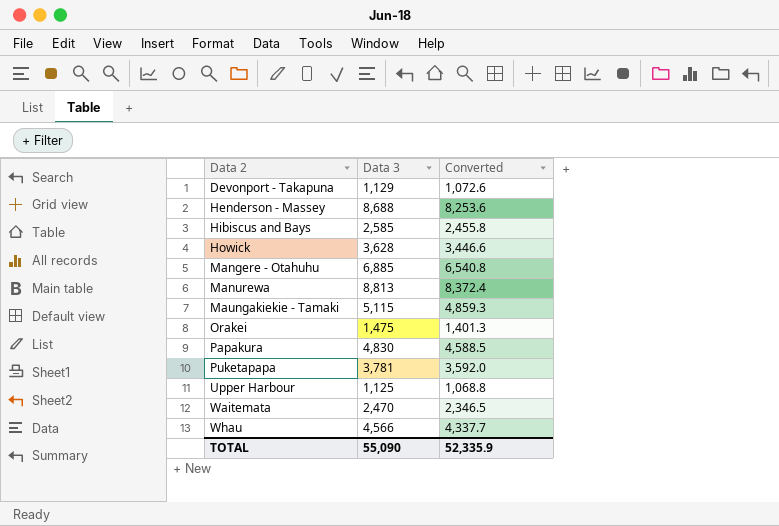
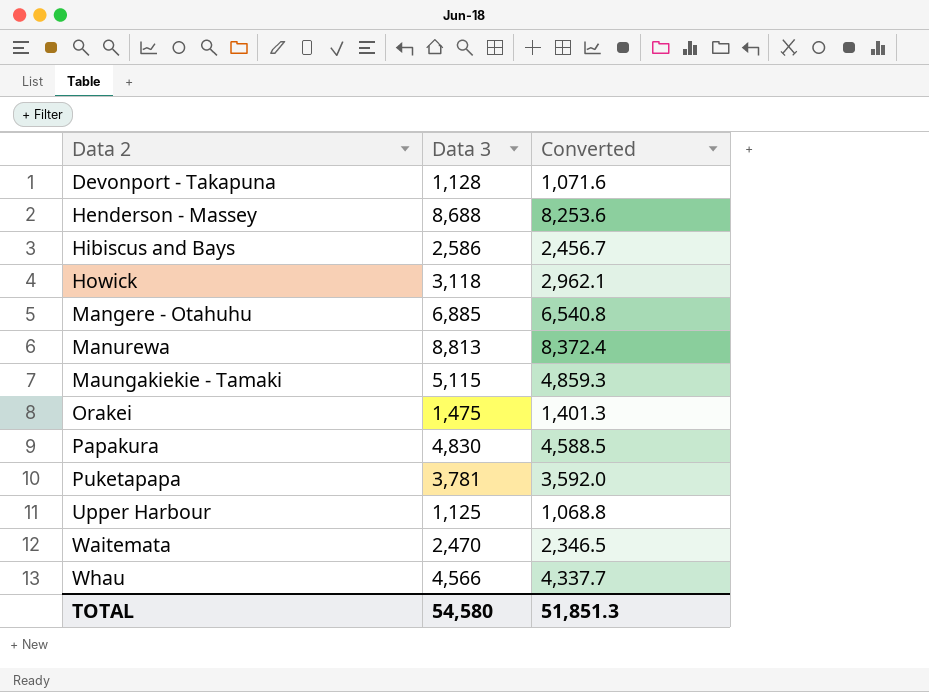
Devonport - Takapuna | Data 3: 1,129 -> 1,128
Devonport - Takapuna | Converted: 1,072.6 -> 1,071.6
Hibiscus and Bays | Data 3: 2,585 -> 2,586
Hibiscus and Bays | Converted: 2,455.8 -> 2,456.7
Howick | Data 3: 3,628 -> 3,118
Howick | Converted: 3,446.6 -> 2,962.1
TOTAL | Data 3: 55,090 -> 54,580
TOTAL | Converted: 52,335.9 -> 51,851.3

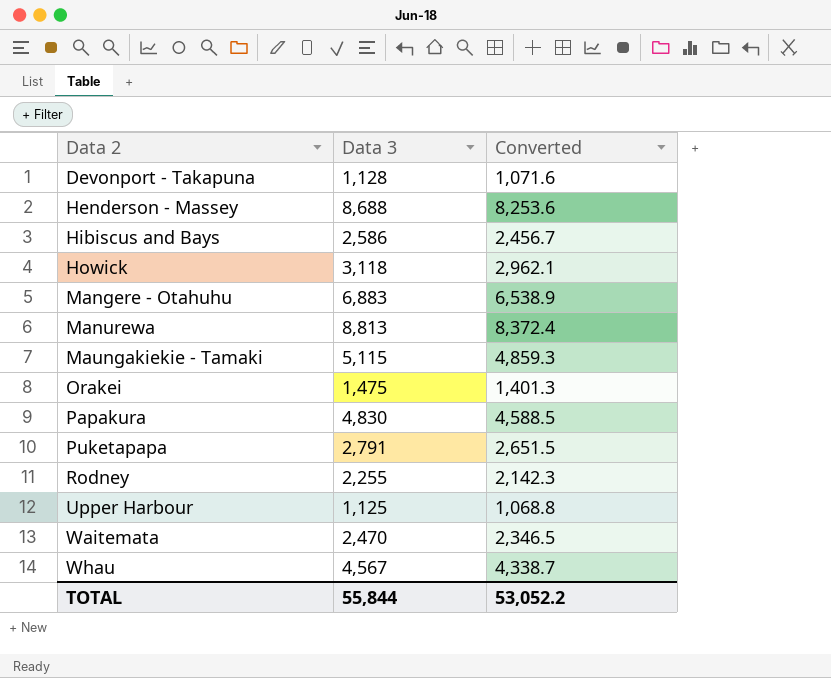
Mangere - Otahuhu | Data 3: 6,885 -> 6,883
Mangere - Otahuhu | Converted: 6,540.8 -> 6,538.9
Puketapapa | Data 3: 3,781 -> 2,791
Puketapapa | Converted: 3,592.0 -> 2,651.5
row Rodney: none -> 2,255 | 2,142.3
Whau | Data 3: 4,566 -> 4,567
Whau | Converted: 4,337.7 -> 4,338.7
TOTAL | Data 3: 54,580 -> 55,844
TOTAL | Converted: 51,851.3 -> 53,052.2

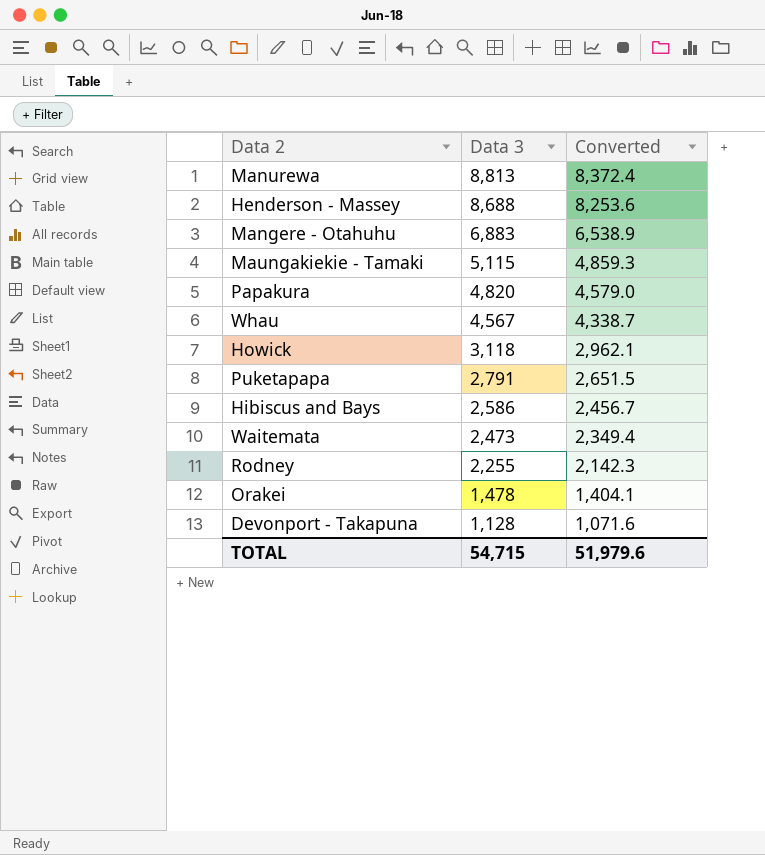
row order: Data 2 ascending -> Data 3 descending
row Upper Harbour: 1,125 | 1,068.8 -> none
Papakura | Data 3: 4,830 -> 4,820
Papakura | Converted: 4,588.5 -> 4,579.0
Waitemata | Data 3: 2,470 -> 2,473
Waitemata | Converted: 2,346.5 -> 2,349.4
Orakei | Data 3: 1,475 -> 1,478
Orakei | Converted: 1,401.3 -> 1,404.1
TOTAL | Data 3: 55,844 -> 54,715
TOTAL | Converted: 53,052.2 -> 51,979.6

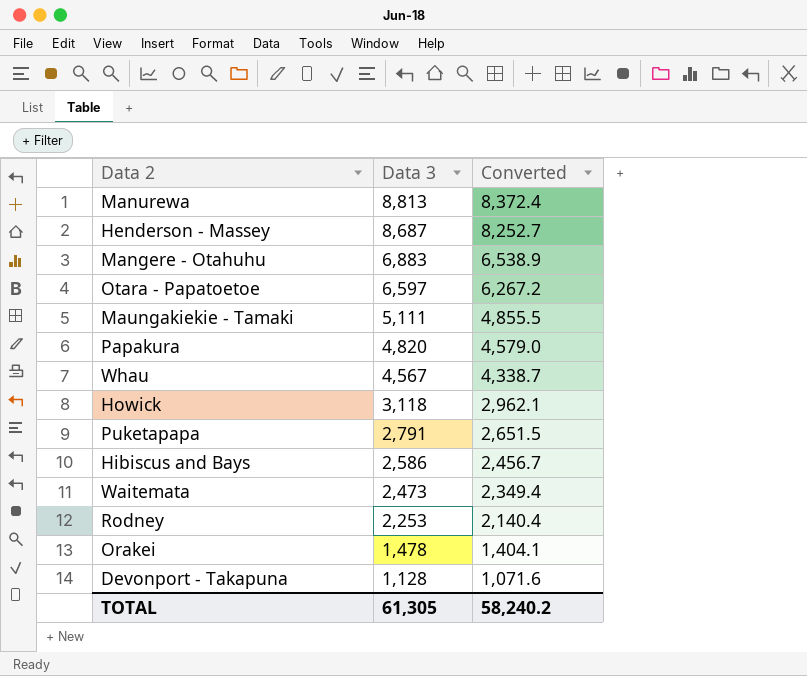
Henderson - Massey | Data 3: 8,688 -> 8,687
Henderson - Massey | Converted: 8,253.6 -> 8,252.7
row Otara - Papatoetoe: none -> 6,597 | 6,267.2
Maungakiekie - Tamaki | Data 3: 5,115 -> 5,111
Maungakiekie - Tamaki | Converted: 4,859.3 -> 4,855.5
Rodney | Data 3: 2,255 -> 2,253
Rodney | Converted: 2,142.3 -> 2,140.4
TOTAL | Data 3: 54,715 -> 61,305
TOTAL | Converted: 51,979.6 -> 58,240.2

